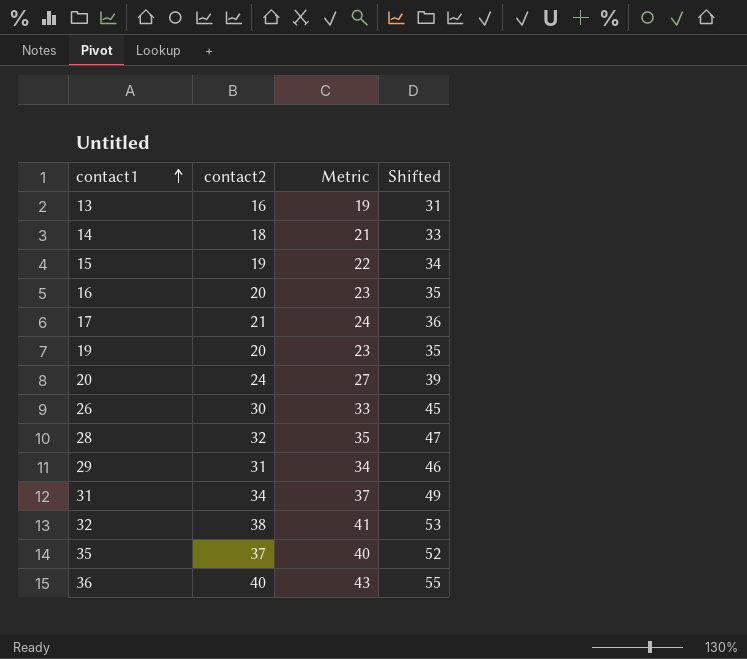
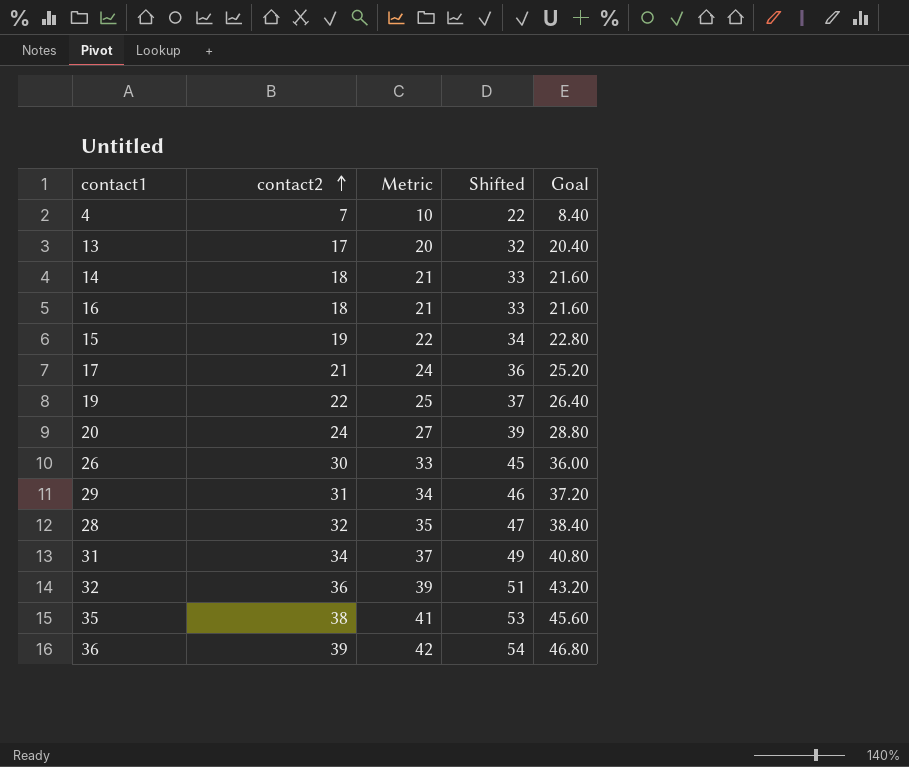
row order: contact1 ascending -> contact2 ascending
column Goal | formula: none -> [contact2] * 1.2
row 4: none -> 7 | 10 | 22 | 8.40
13 | contact2: 16 -> 17
13 | Metric: 19 -> 20
13 | Shifted: 31 -> 32
16 | contact2: 20 -> 18
16 | Metric: 23 -> 21
16 | Shifted: 35 -> 33
19 | contact2: 20 -> 22
19 | Metric: 23 -> 25
19 | Shifted: 35 -> 37
32 | contact2: 38 -> 36
32 | Metric: 41 -> 39
32 | Shifted: 53 -> 51
35 | contact2: 37 -> 38
35 | Metric: 40 -> 41
35 | Shifted: 52 -> 53
36 | contact2: 40 -> 39
36 | Metric: 43 -> 42
36 | Shifted: 55 -> 54

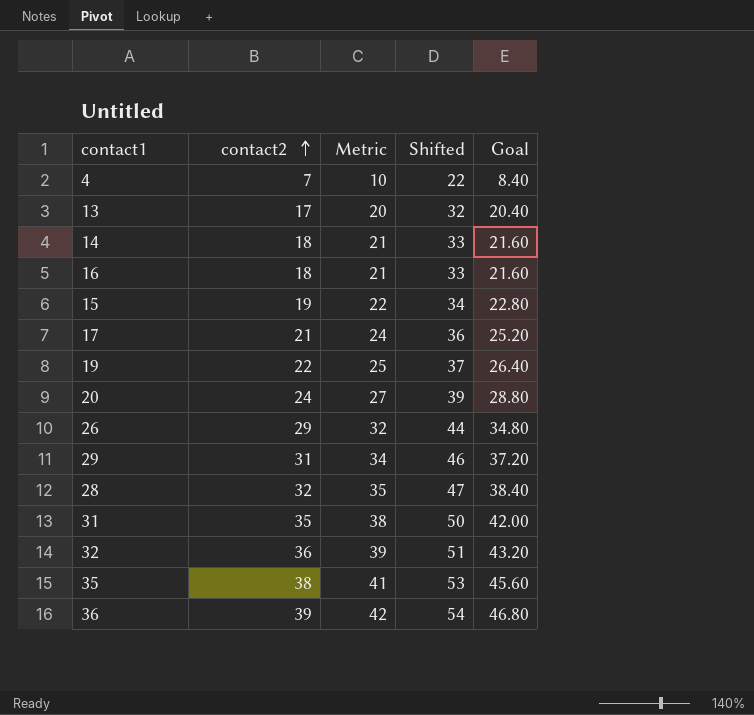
26 | contact2: 30 -> 29
26 | Metric: 33 -> 32
26 | Shifted: 45 -> 44
26 | Goal: 36.00 -> 34.80
31 | contact2: 34 -> 35
31 | Metric: 37 -> 38
31 | Shifted: 49 -> 50
31 | Goal: 40.80 -> 42.00

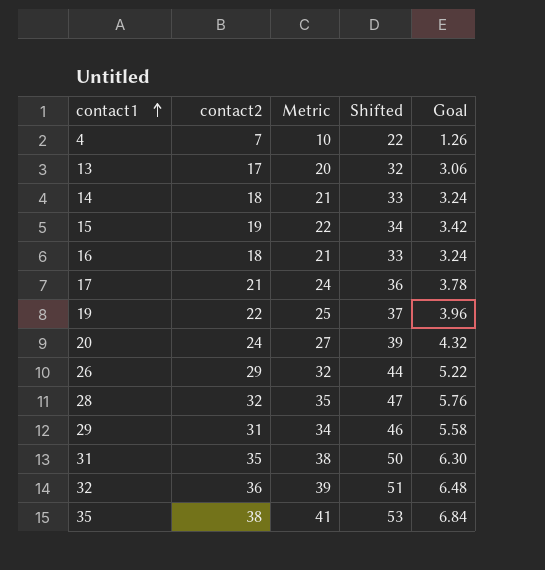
row order: contact2 ascending -> contact1 ascending
column Goal | formula: [contact2] * 1.2 -> [contact2] * 0.18
row 36: 39 | 42 | 54 | 46.80 -> none

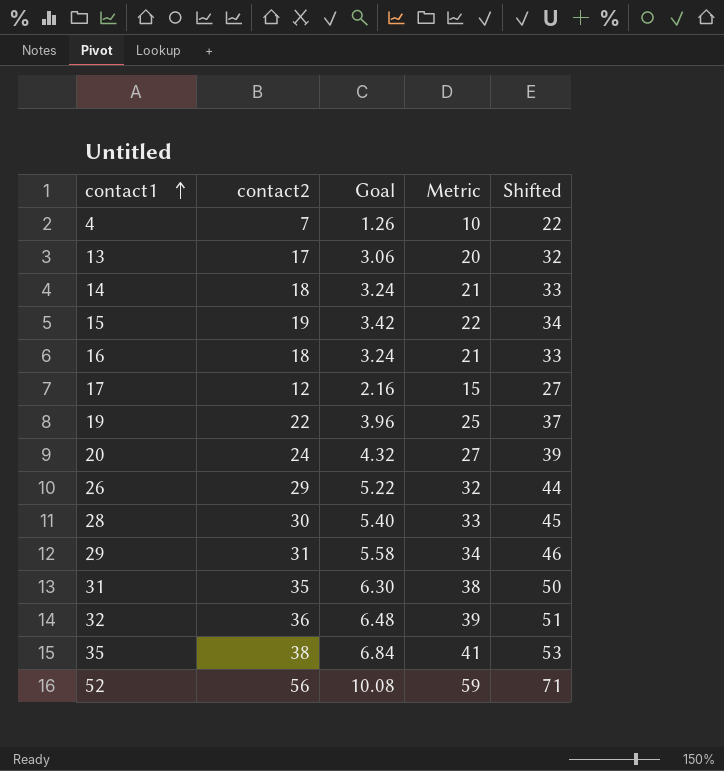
column Goal | position: 5 -> 3
17 | contact2: 21 -> 12
17 | Goal: 3.78 -> 2.16
17 | Metric: 24 -> 15
17 | Shifted: 36 -> 27
28 | contact2: 32 -> 30
28 | Goal: 5.76 -> 5.40
28 | Metric: 35 -> 33
28 | Shifted: 47 -> 45
row 52: none -> 56 | 10.08 | 59 | 71

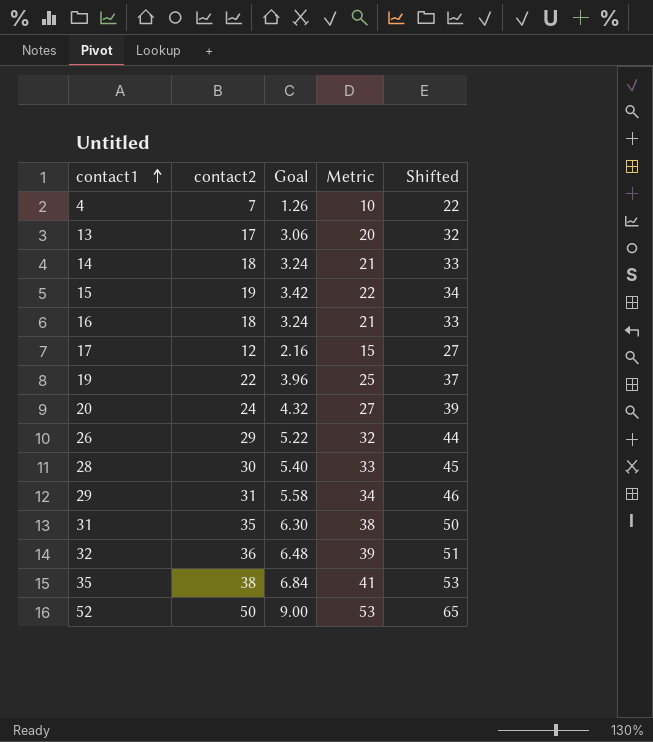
52 | contact2: 56 -> 50
52 | Goal: 10.08 -> 9.00
52 | Metric: 59 -> 53
52 | Shifted: 71 -> 65

